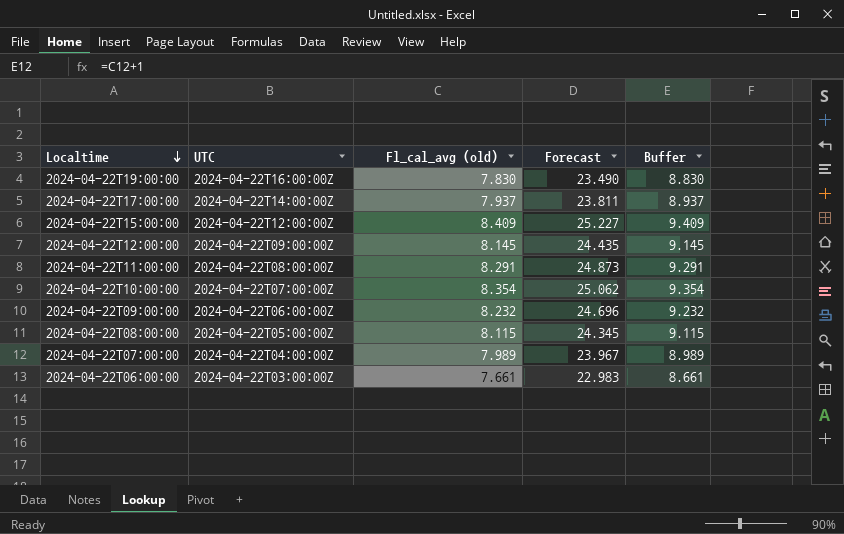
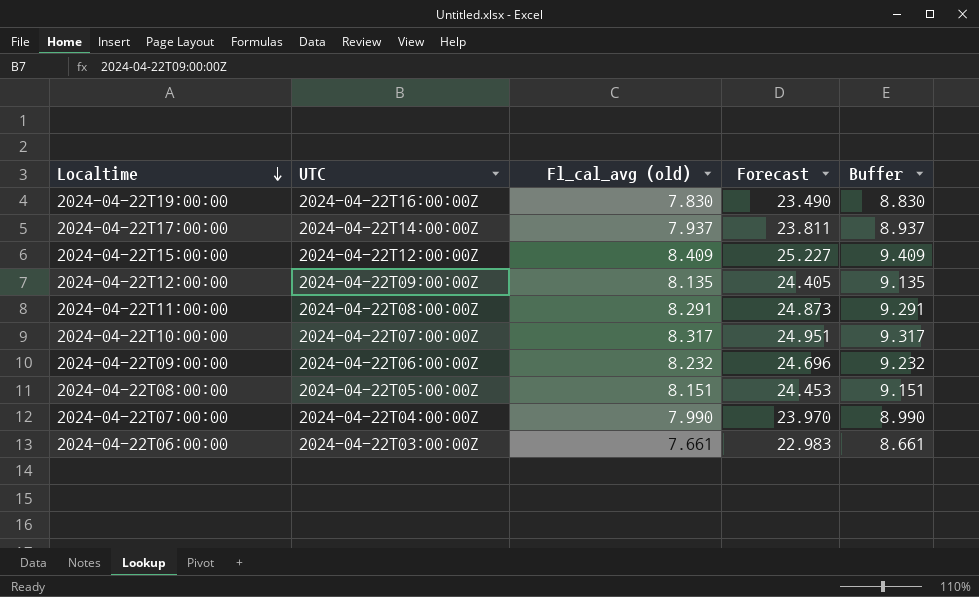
2024-04-22T12:00:00 | Fl_cal_avg (old): 8.145 -> 8.135
2024-04-22T12:00:00 | Forecast: 24.435 -> 24.405
2024-04-22T12:00:00 | Buffer: 9.145 -> 9.135
2024-04-22T10:00:00 | Fl_cal_avg (old): 8.354 -> 8.317
2024-04-22T10:00:00 | Forecast: 25.062 -> 24.951
2024-04-22T10:00:00 | Buffer: 9.354 -> 9.317
2024-04-22T08:00:00 | Fl_cal_avg (old): 8.115 -> 8.151
2024-04-22T08:00:00 | Forecast: 24.345 -> 24.453
2024-04-22T08:00:00 | Buffer: 9.115 -> 9.151
2024-04-22T07:00:00 | Fl_cal_avg (old): 7.989 -> 7.990
2024-04-22T07:00:00 | Forecast: 23.967 -> 23.970
2024-04-22T07:00:00 | Buffer: 8.989 -> 8.990

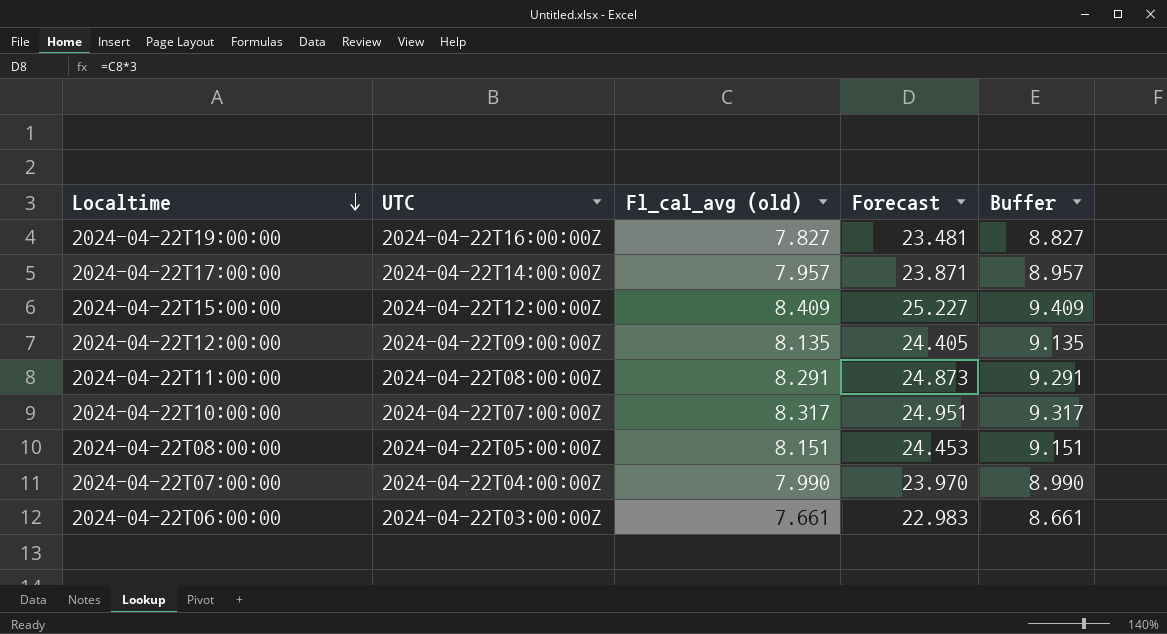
row 2024-04-22T09:00:00: 2024-04-22T06:00:00Z | 8.232 | 24.696 | 9.232 -> none
2024-04-22T19:00:00 | Fl_cal_avg (old): 7.830 -> 7.827
2024-04-22T19:00:00 | Forecast: 23.490 -> 23.481
2024-04-22T19:00:00 | Buffer: 8.830 -> 8.827
2024-04-22T17:00:00 | Fl_cal_avg (old): 7.937 -> 7.957
2024-04-22T17:00:00 | Forecast: 23.811 -> 23.871
2024-04-22T17:00:00 | Buffer: 8.937 -> 8.957

